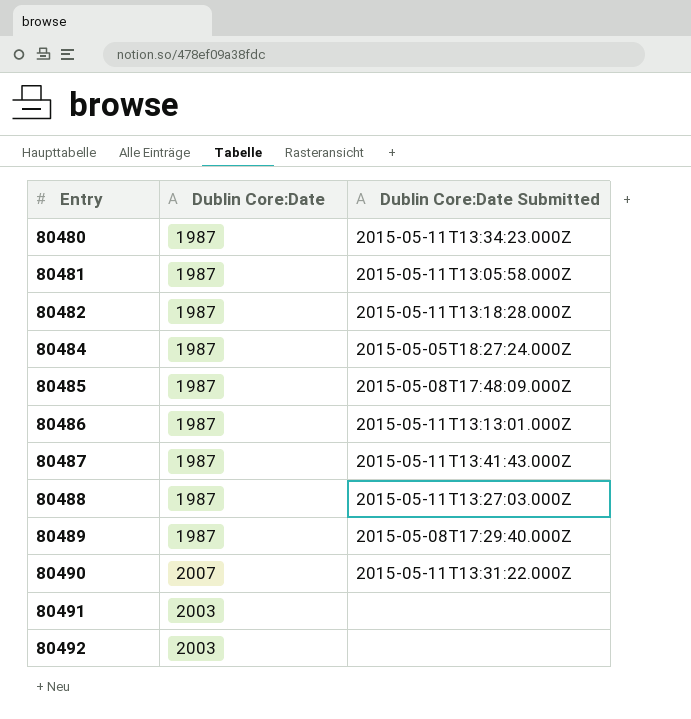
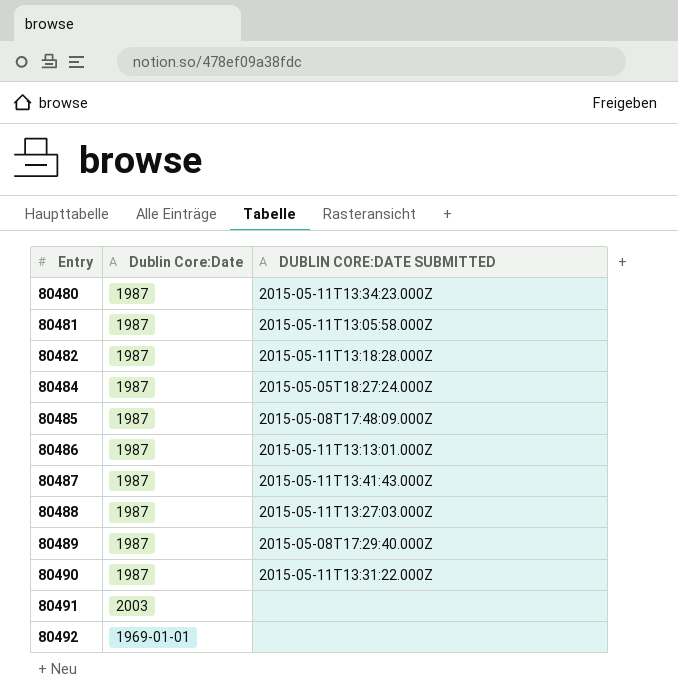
column name: Dublin Core:Date Submitted -> DUBLIN CORE:DATE SUBMITTED
80490 | Dublin Core:Date: 2007 -> 1987
80492 | Dublin Core:Date: 2003 -> 1969-01-01

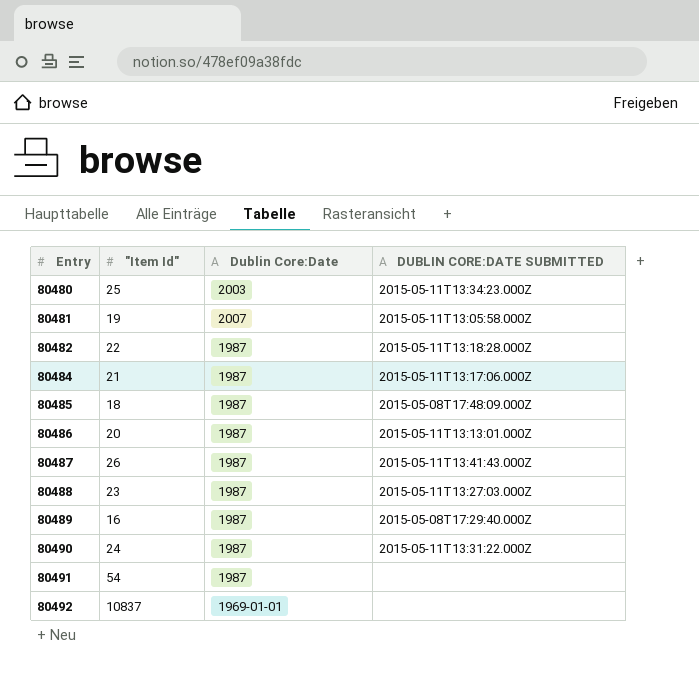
column "Item Id" | position: none -> 2
80480 | Dublin Core:Date: 1987 -> 2003
80481 | Dublin Core:Date: 1987 -> 2007
80484 | DUBLIN CORE:DATE SUBMITTED: 2015-05-05T18:27:24.000Z -> 2015-05-11T13:17:06.000Z
80491 | Dublin Core:Date: 2003 -> 1987

